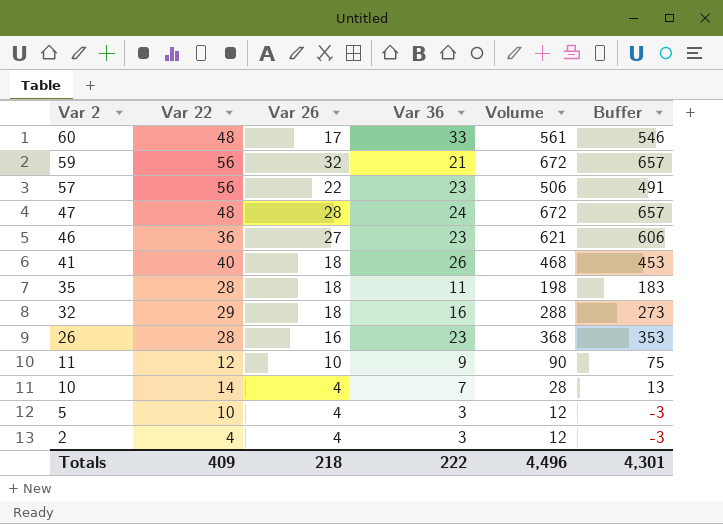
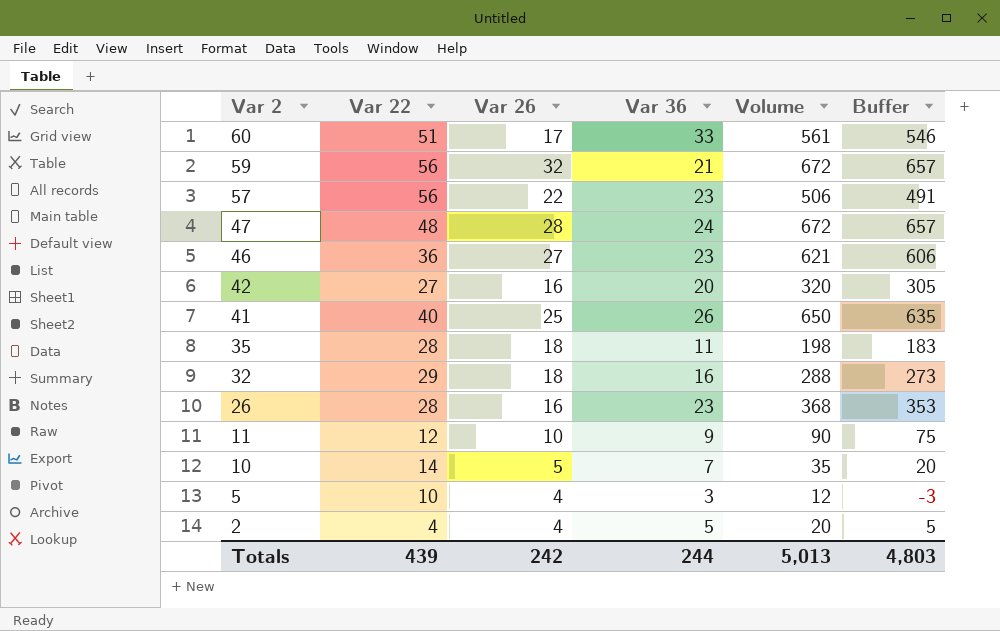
60 | Var 22: 48 -> 51
row 42: none -> 27 | 16 | 20 | 320 | 305
41 | Var 26: 18 -> 25
41 | Volume: 468 -> 650
41 | Buffer: 453 -> 635
10 | Var 26: 4 -> 5
10 | Volume: 28 -> 35
10 | Buffer: 13 -> 20
2 | Var 36: 3 -> 5
2 | Volume: 12 -> 20
2 | Buffer: -3 -> 5
Totals | Var 22: 409 -> 439
Totals | Var 26: 218 -> 242
Totals | Var 36: 222 -> 244
Totals | Volume: 4,496 -> 5,013
Totals | Buffer: 4,301 -> 4,803

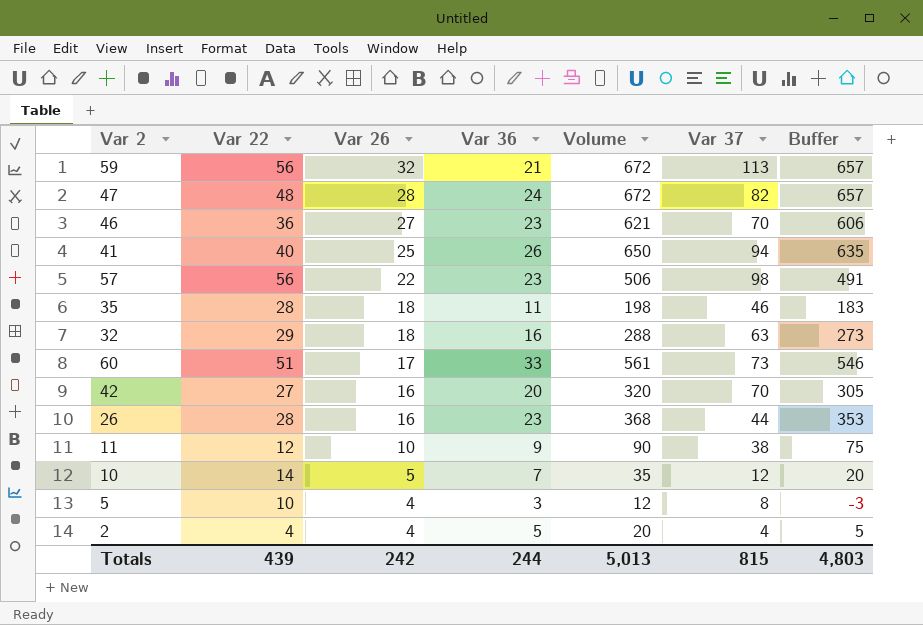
row order: Var 2 descending -> Var 26 descending
column Var 37 | position: none -> 6

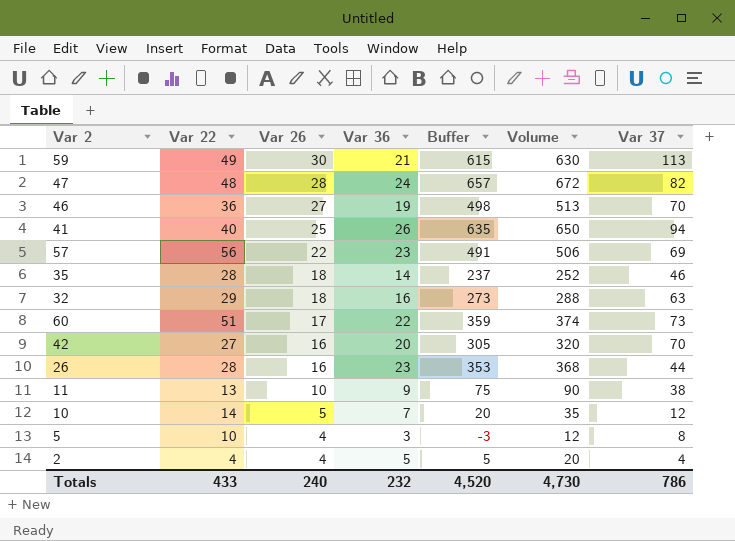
column Buffer | position: 7 -> 5
59 | Var 22: 56 -> 49
59 | Var 26: 32 -> 30
59 | Buffer: 657 -> 615
59 | Volume: 672 -> 630
46 | Var 36: 23 -> 19
46 | Buffer: 606 -> 498
46 | Volume: 621 -> 513
57 | Var 37: 98 -> 69
35 | Var 36: 11 -> 14
35 | Buffer: 183 -> 237
35 | Volume: 198 -> 252
60 | Var 36: 33 -> 22
60 | Buffer: 546 -> 359
60 | Volume: 561 -> 374
11 | Var 22: 12 -> 13
Totals | Var 22: 439 -> 433
Totals | Var 26: 242 -> 240
Totals | Var 36: 244 -> 232
Totals | Buffer: 4,803 -> 4,520
Totals | Volume: 5,013 -> 4,730
Totals | Var 37: 815 -> 786

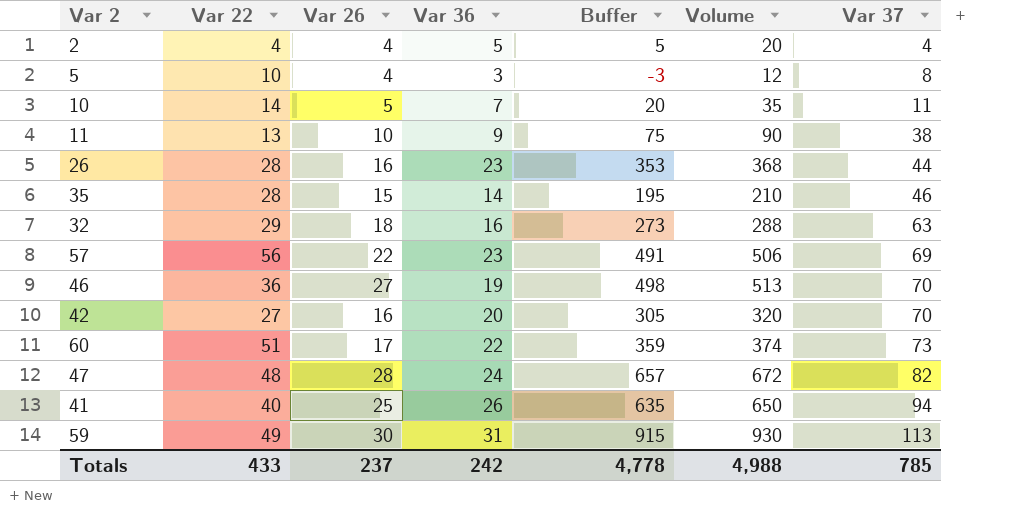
row order: Var 26 descending -> Var 37 ascending
10 | Var 37: 12 -> 11
35 | Var 26: 18 -> 15
35 | Buffer: 237 -> 195
35 | Volume: 252 -> 210
59 | Var 36: 21 -> 31
59 | Buffer: 615 -> 915
59 | Volume: 630 -> 930
Totals | Var 26: 240 -> 237
Totals | Var 36: 232 -> 242
Totals | Buffer: 4,520 -> 4,778
Totals | Volume: 4,730 -> 4,988
Totals | Var 37: 786 -> 785

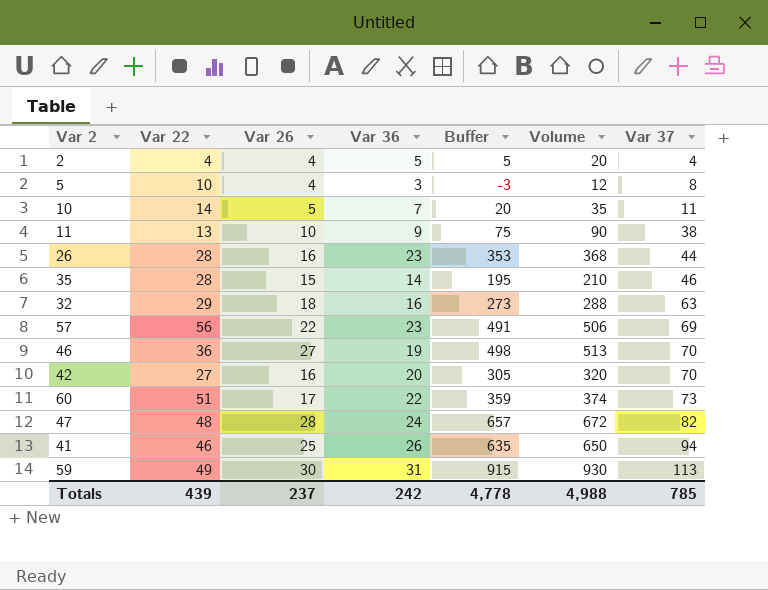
41 | Var 22: 40 -> 46
Totals | Var 22: 433 -> 439

